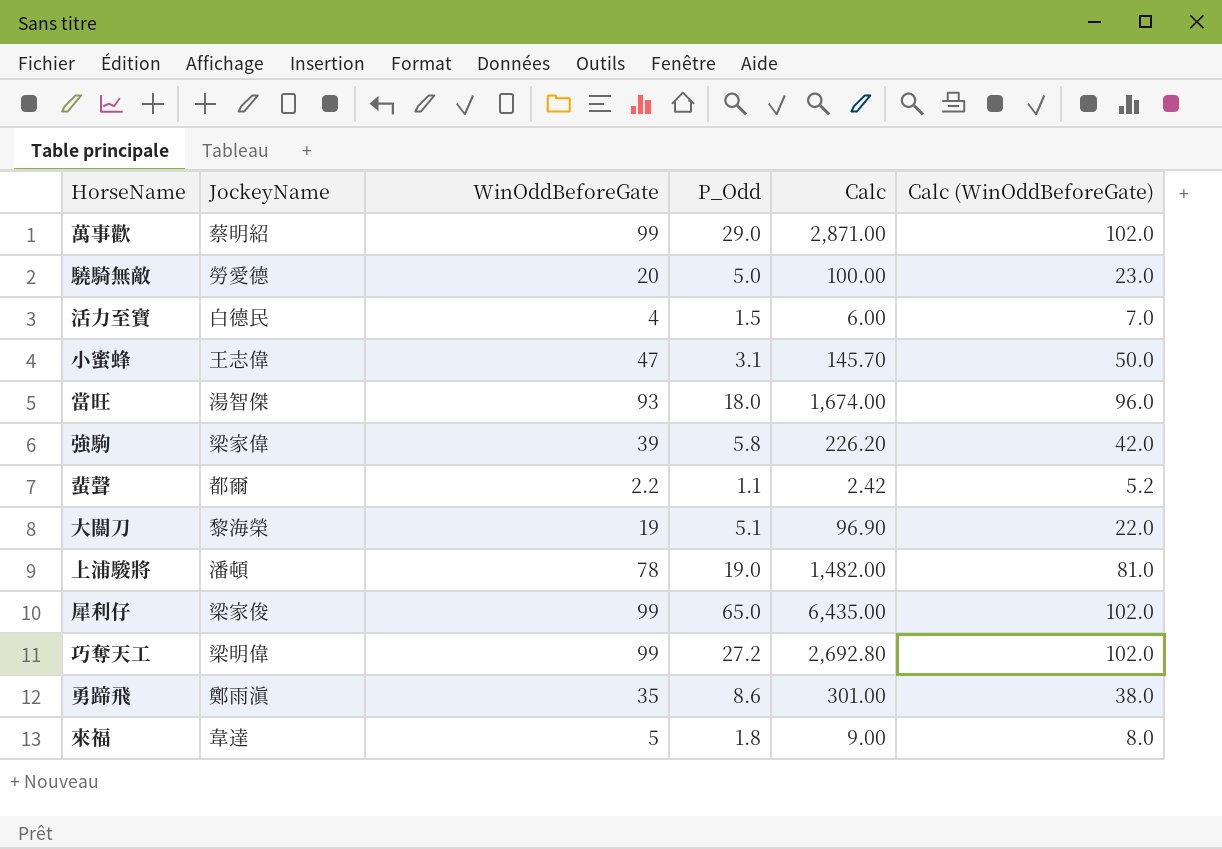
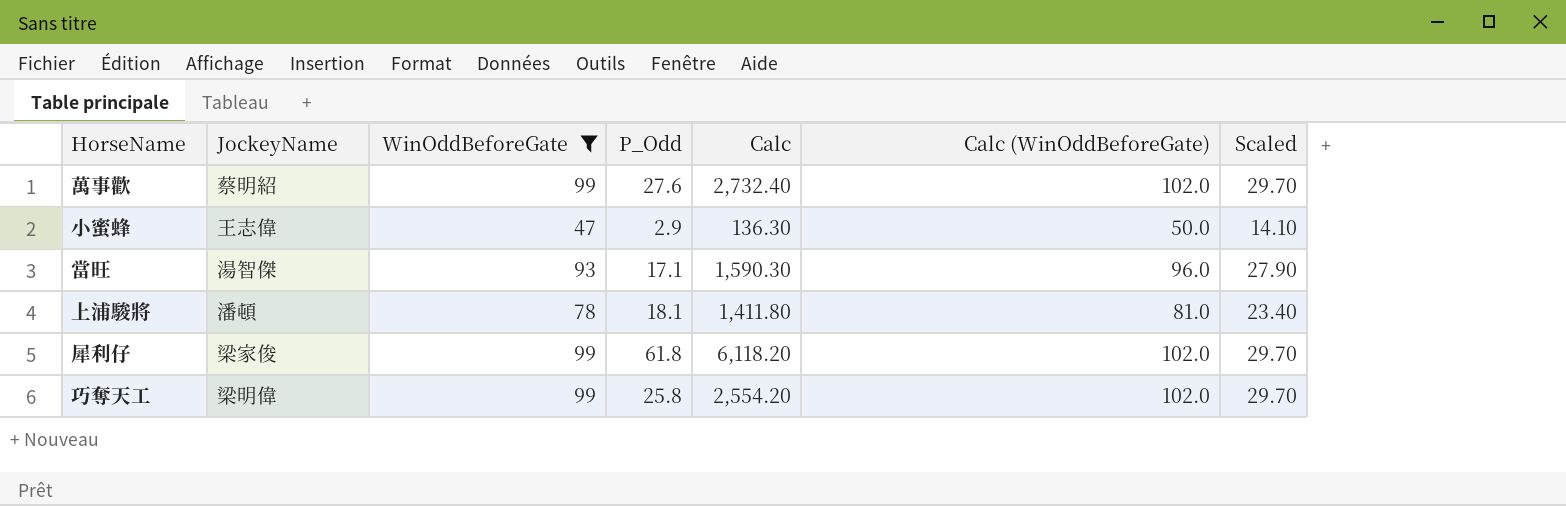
filter: none -> WinOddBeforeGate >= 47
column Scaled | formula: none -> [WinOddBeforeGate] * 0.3
萬事歡 | P_Odd: 29.0 -> 27.6
萬事歡 | Calc: 2,871.00 -> 2,732.40
小蜜蜂 | P_Odd: 3.1 -> 2.9
小蜜蜂 | Calc: 145.70 -> 136.30
當旺 | P_Odd: 18.0 -> 17.1
當旺 | Calc: 1,674.00 -> 1,590.30
上浦駿將 | P_Odd: 19.0 -> 18.1
上浦駿將 | Calc: 1,482.00 -> 1,411.80
犀利仔 | P_Odd: 65.0 -> 61.8
犀利仔 | Calc: 6,435.00 -> 6,118.20
巧奪天工 | P_Odd: 27.2 -> 25.8
巧奪天工 | Calc: 2,692.80 -> 2,554.20

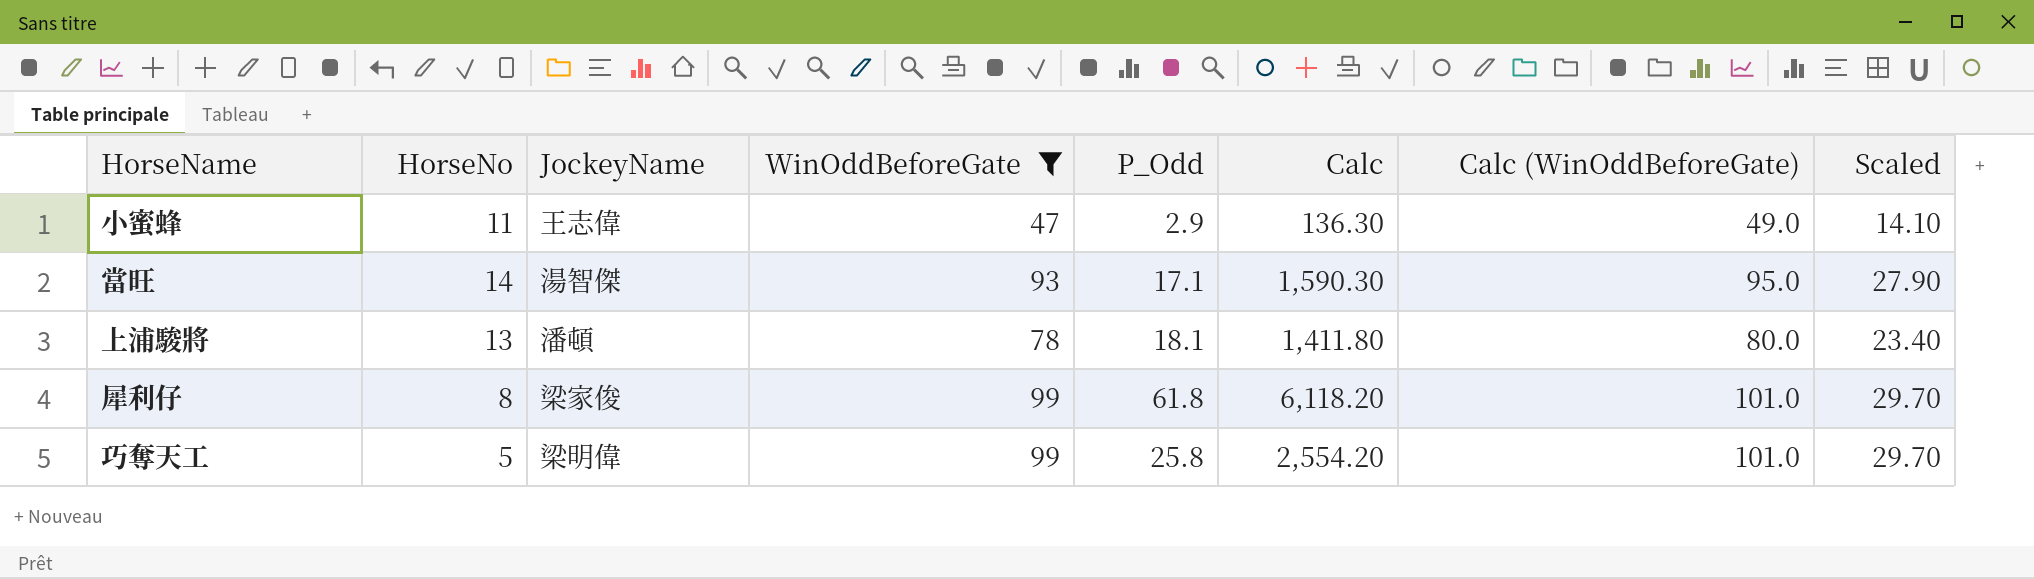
column HorseNo | position: none -> 2
column Calc (WinOddBeforeGate) | formula: [WinOddBeforeGate] + 3 -> [WinOddBeforeGate] + 2
row 萬事歡: 蔡明紹 | 99 | 27.6 | 2,732.40 | 102.0 | 29.70 -> none

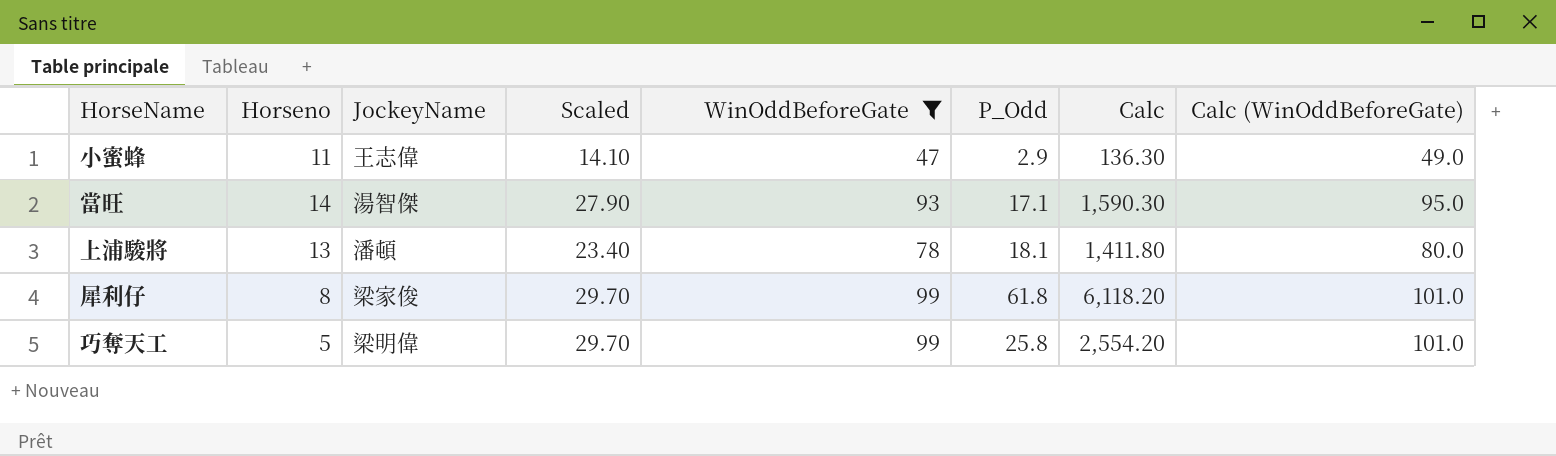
column name: HorseNo -> Horseno
column Scaled | position: 8 -> 4

